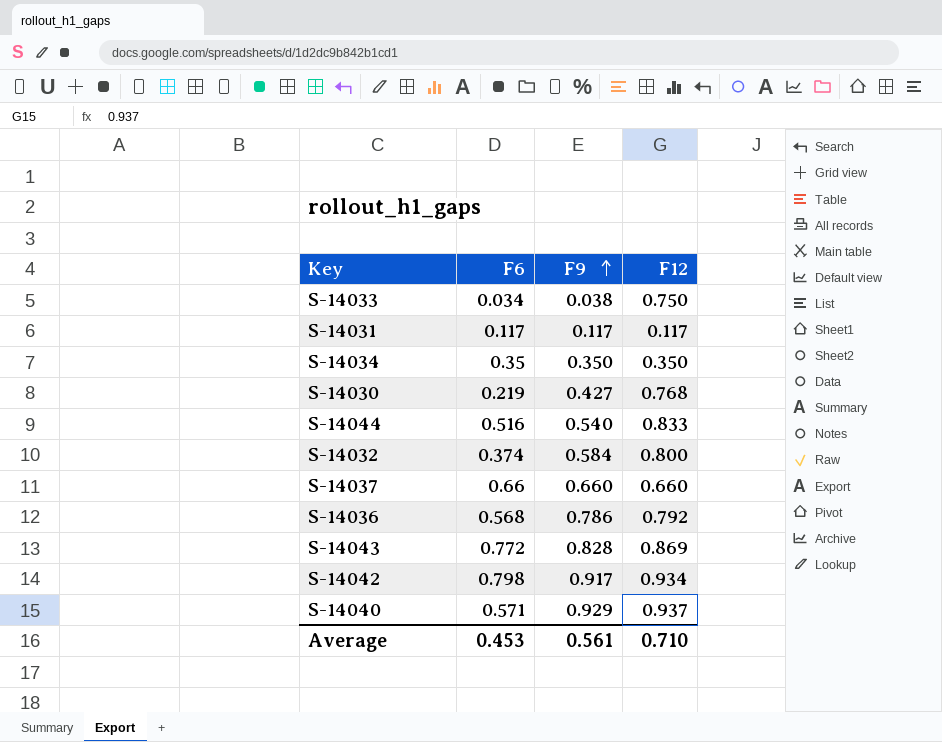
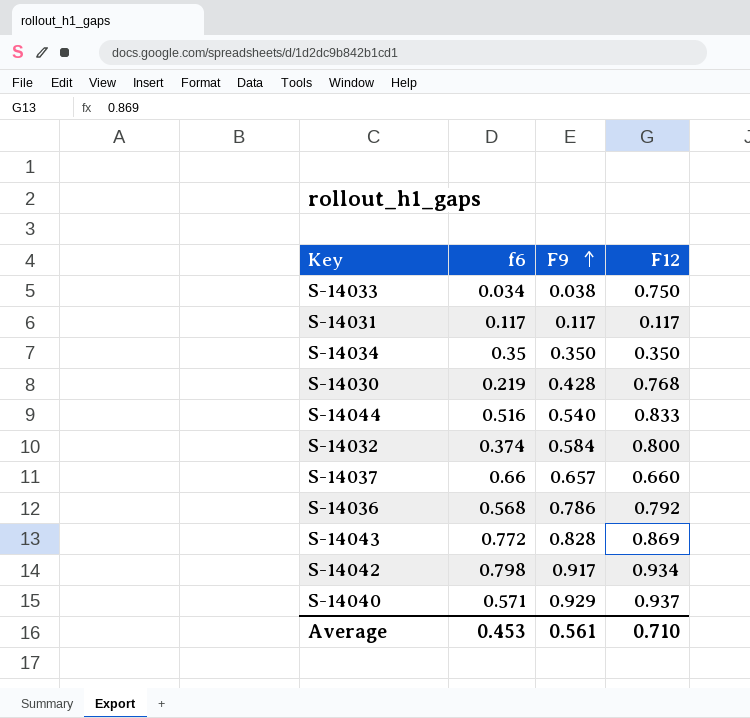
column name: F6 -> f6
S-14030 | F9: 0.427 -> 0.428
S-14037 | F9: 0.660 -> 0.657

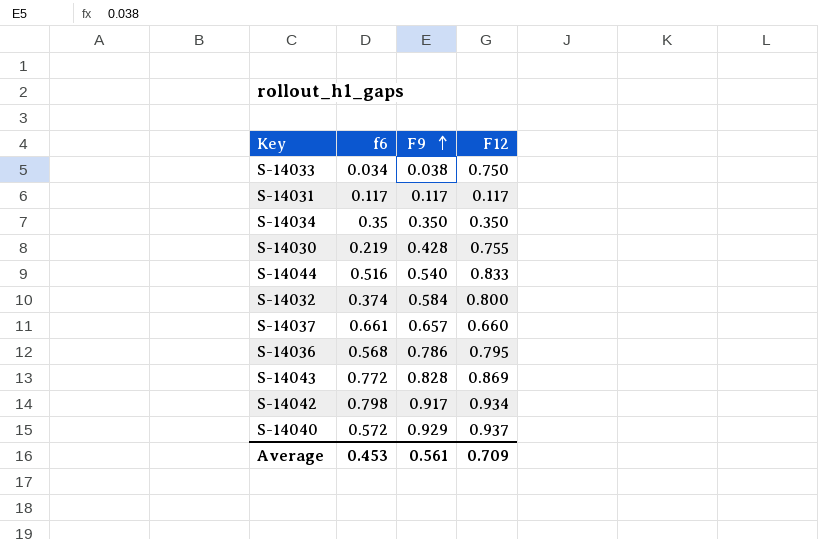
S-14030 | F12: 0.768 -> 0.755
S-14037 | f6: 0.66 -> 0.661
S-14036 | F12: 0.792 -> 0.795
S-14040 | f6: 0.571 -> 0.572
Average | F12: 0.710 -> 0.709

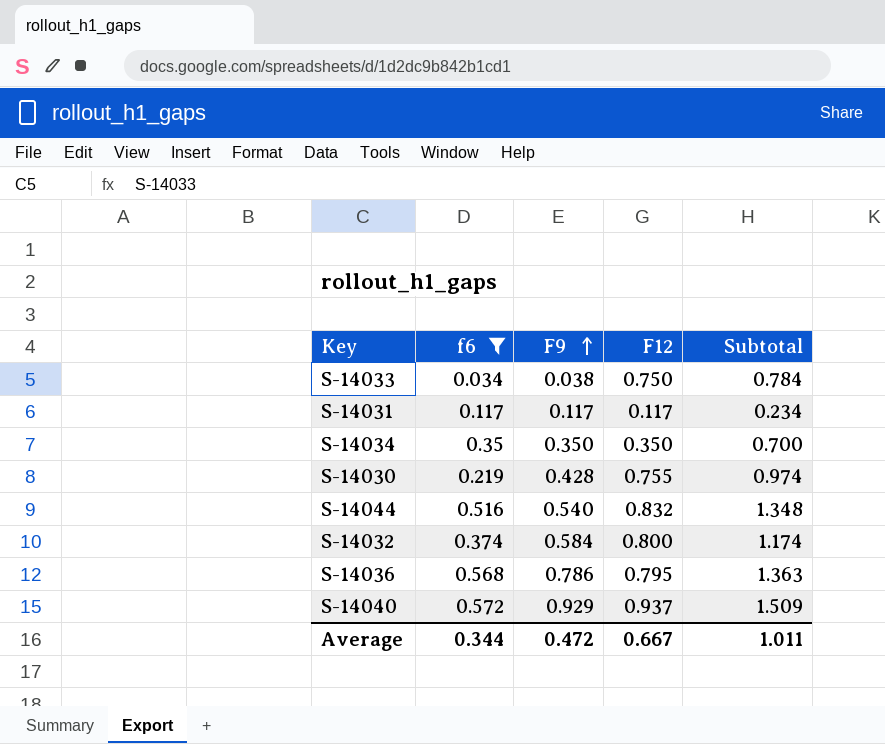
filter: none -> f6 <= 0.572
column Subtotal | formula: none -> [f6] + [F12]
S-14044 | F12: 0.833 -> 0.832
Average | f6: 0.453 -> 0.344
Average | F9: 0.561 -> 0.472
Average | F12: 0.709 -> 0.667

